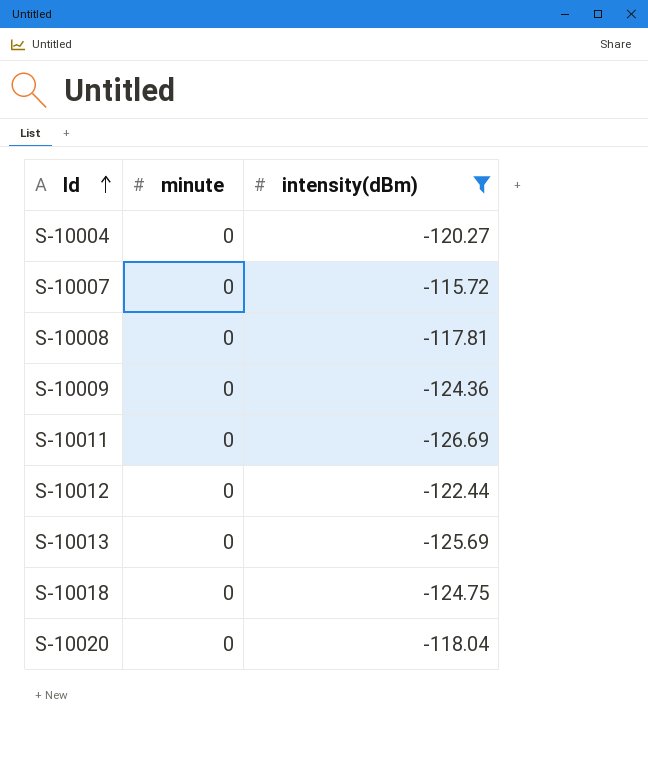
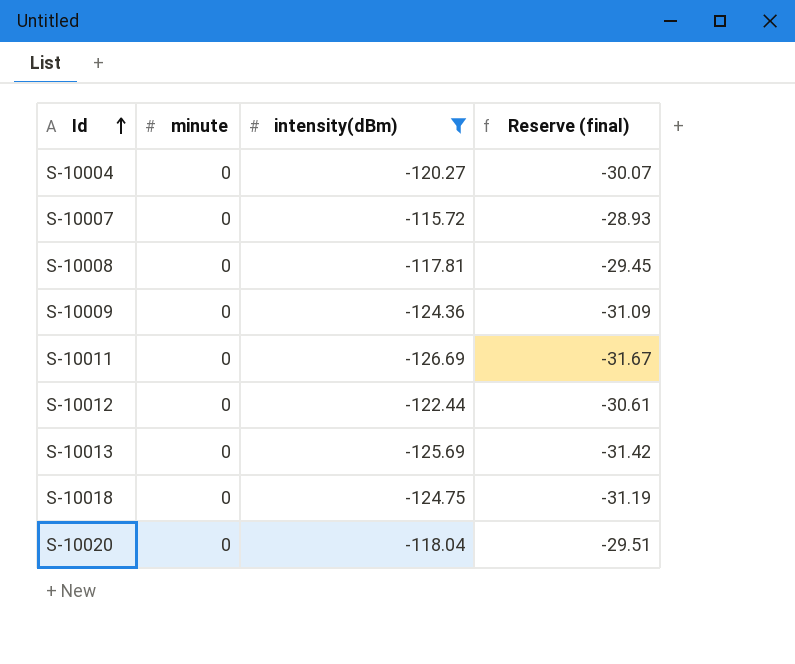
column Reserve (final) | formula: none -> [intensity(dBm)] * 0.25

